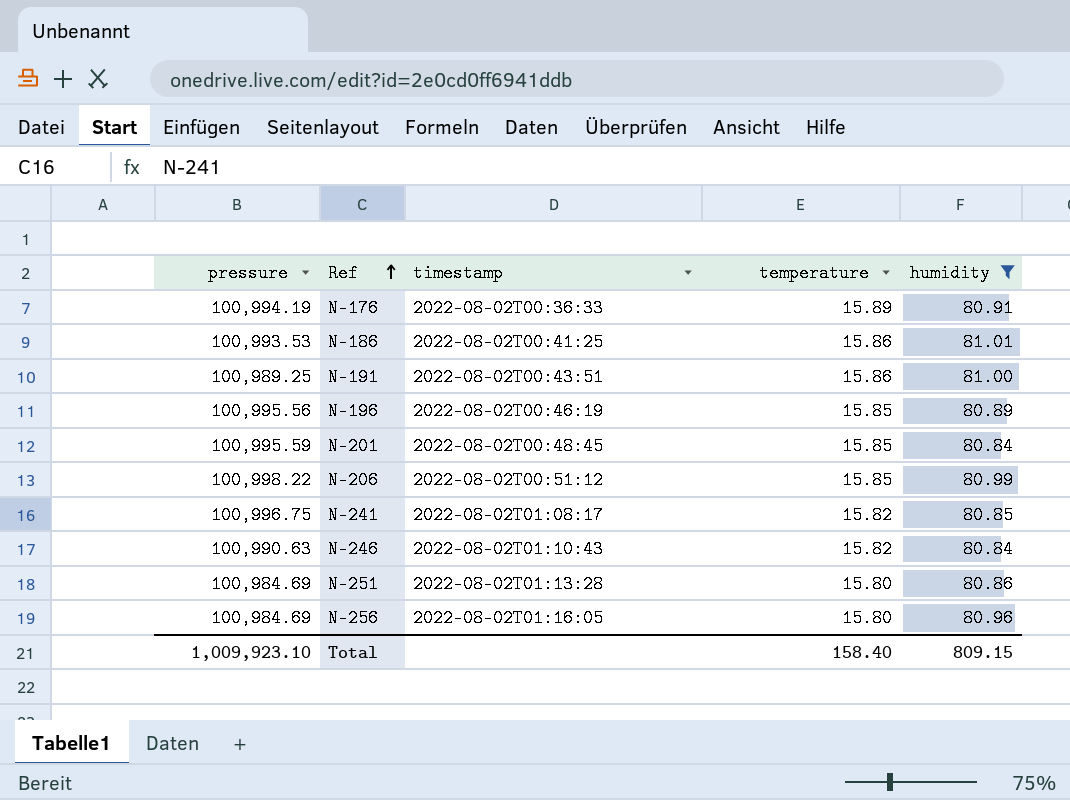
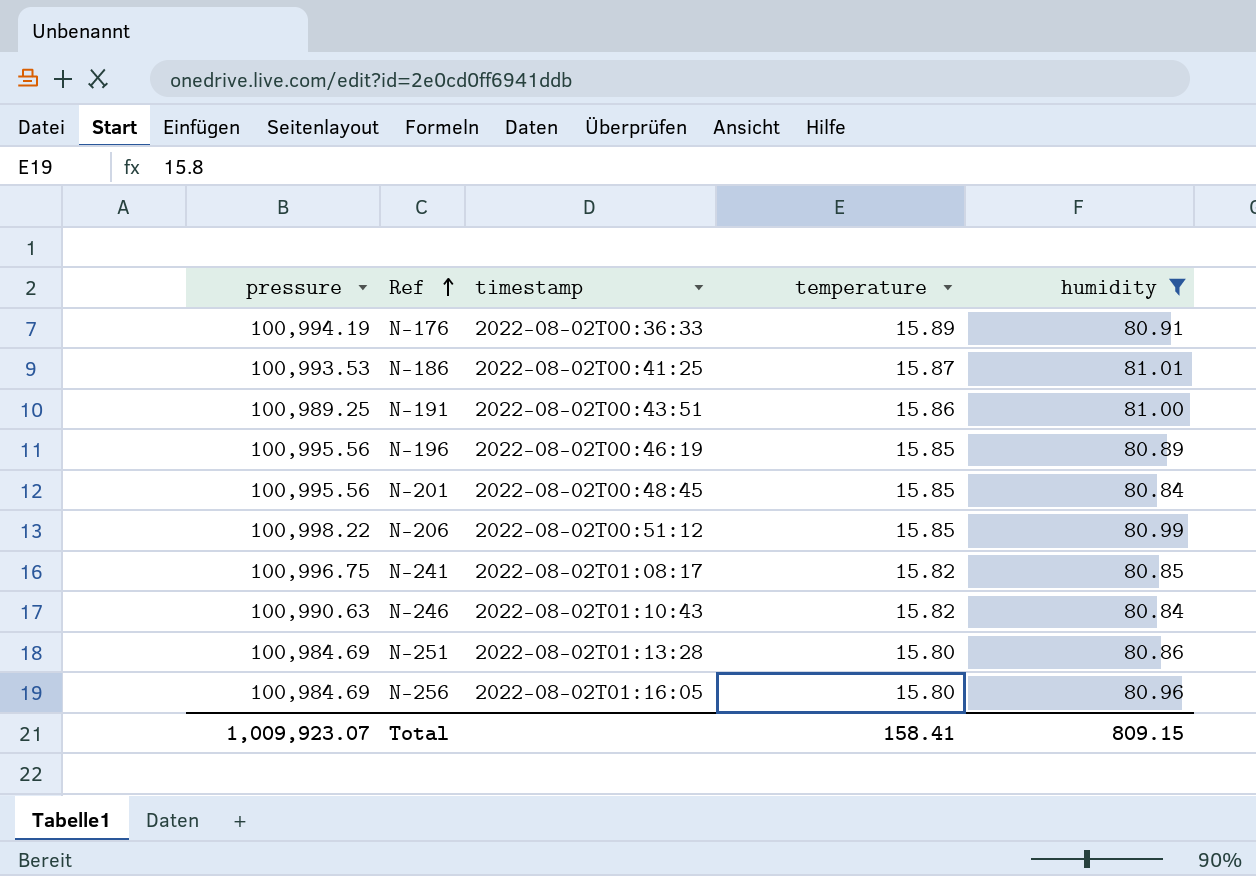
N-186 | temperature: 15.86 -> 15.87
N-201 | pressure: 100,995.59 -> 100,995.56
Total | pressure: 1,009,923.10 -> 1,009,923.07
Total | temperature: 158.40 -> 158.41

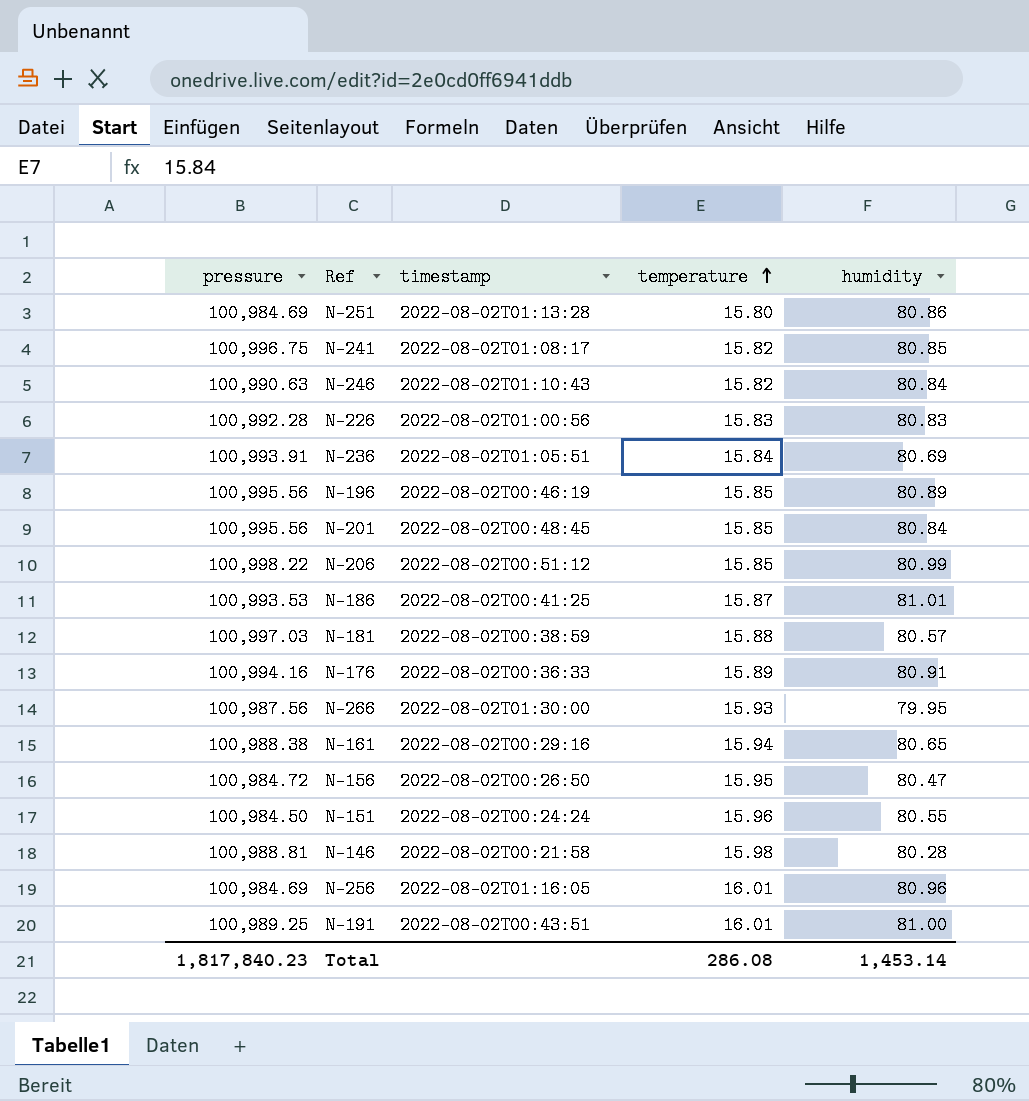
filter: humidity >= 80.84 -> none
row order: Ref ascending -> temperature ascending
N-176 | pressure: 100,994.19 -> 100,994.16
N-256 | temperature: 15.80 -> 16.01
N-191 | temperature: 15.86 -> 16.01
Total | pressure: 1,009,923.07 -> 1,817,840.23
Total | temperature: 158.41 -> 286.08
Total | humidity: 809.15 -> 1,453.14

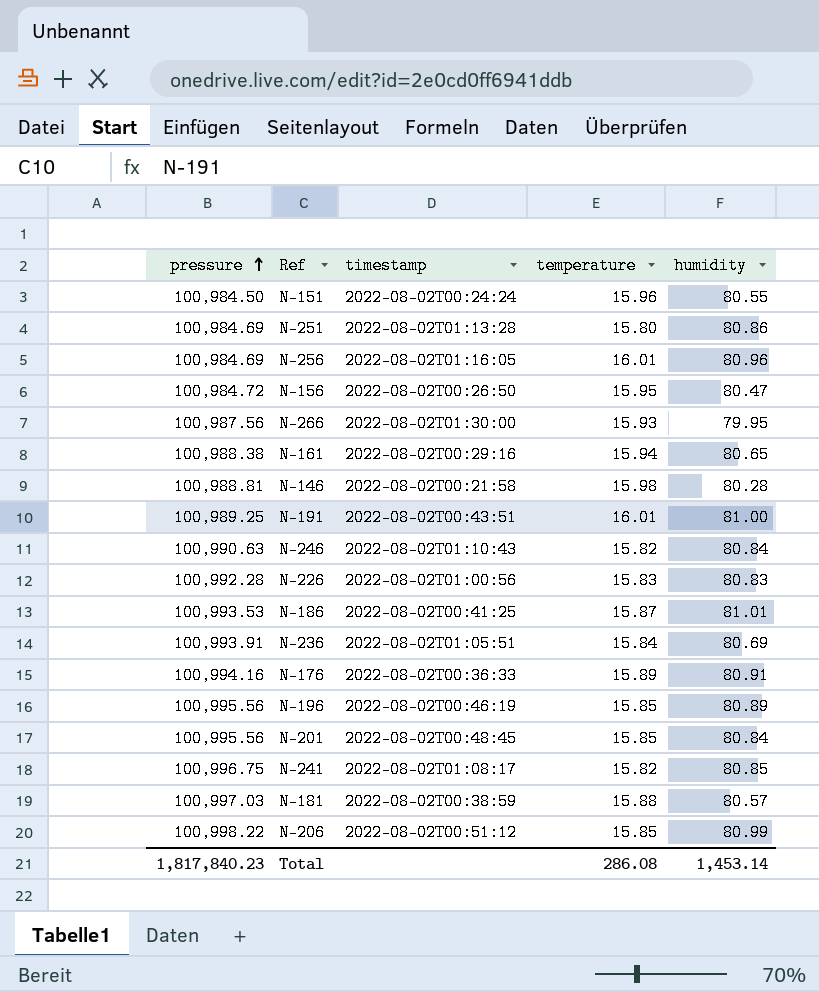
row order: temperature ascending -> pressure ascending

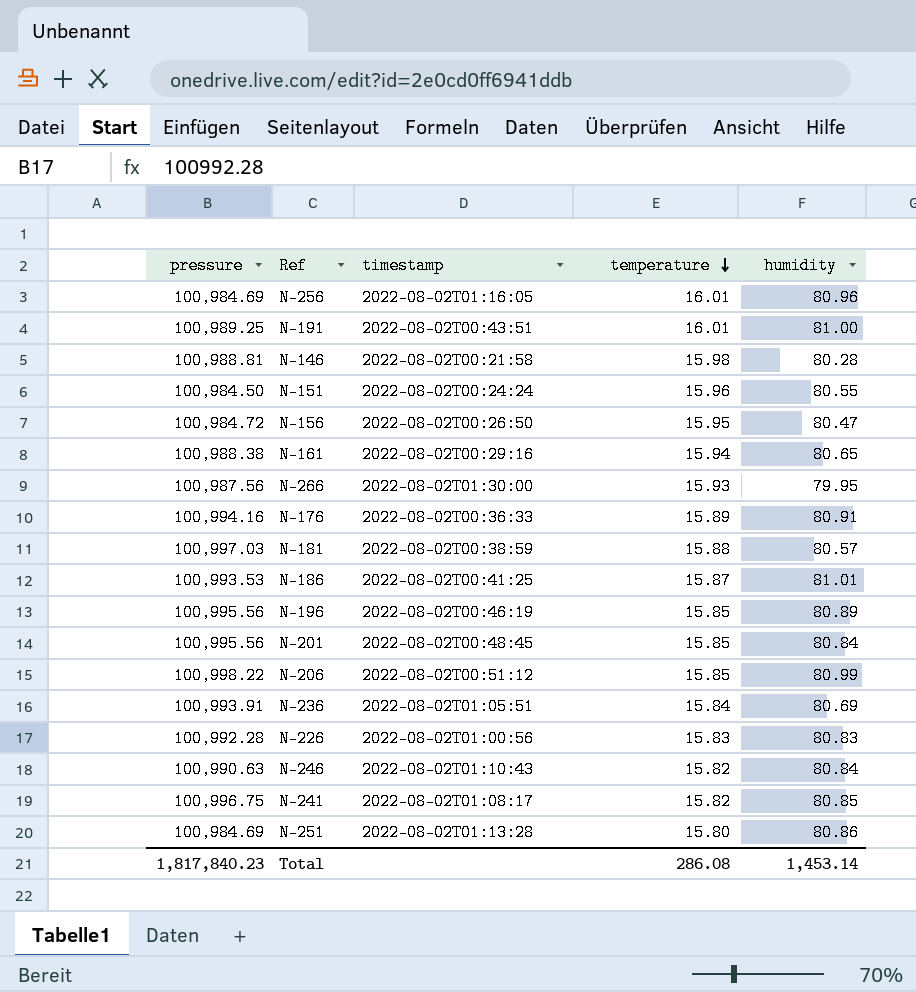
row order: pressure ascending -> temperature descending

